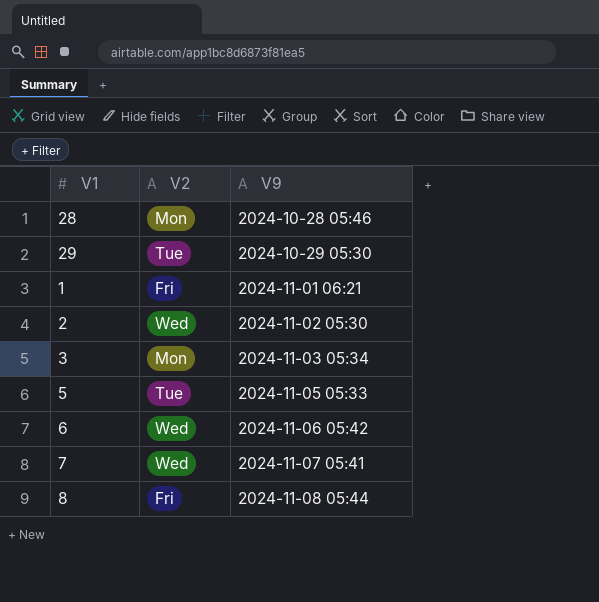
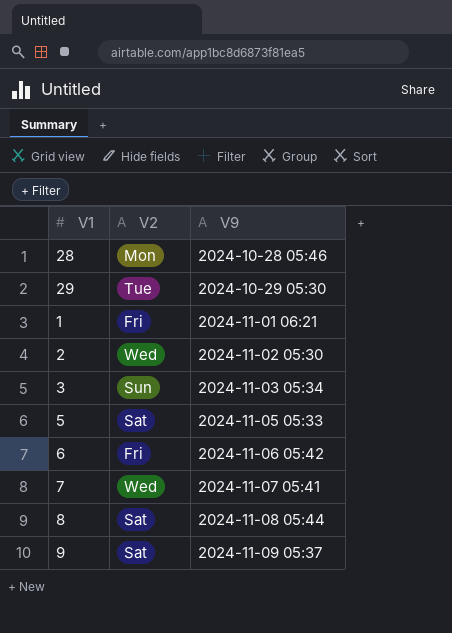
3 | V2: Mon -> Sun
5 | V2: Tue -> Sat
6 | V2: Wed -> Fri
8 | V2: Fri -> Sat
row 9: none -> Sat | 2024-11-09 05:37

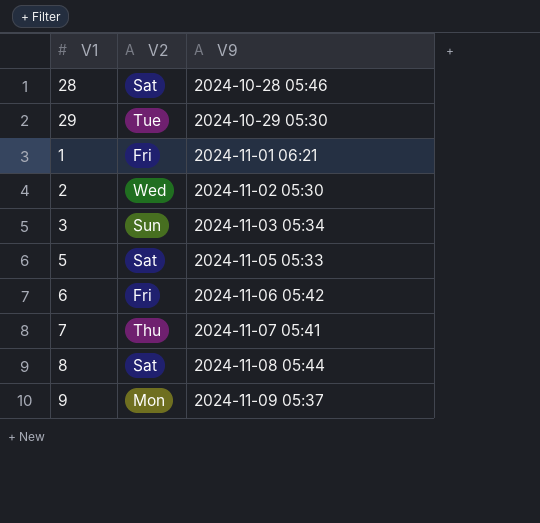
28 | V2: Mon -> Sat
7 | V2: Wed -> Thu
9 | V2: Sat -> Mon

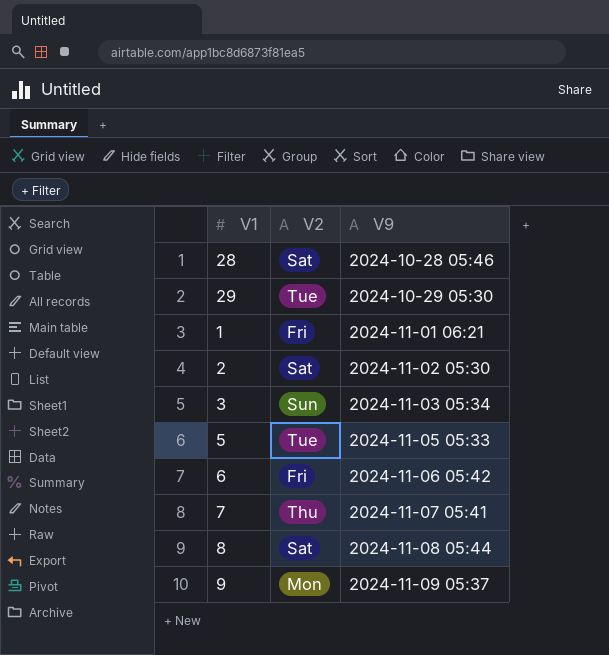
2 | V2: Wed -> Sat
5 | V2: Sat -> Tue

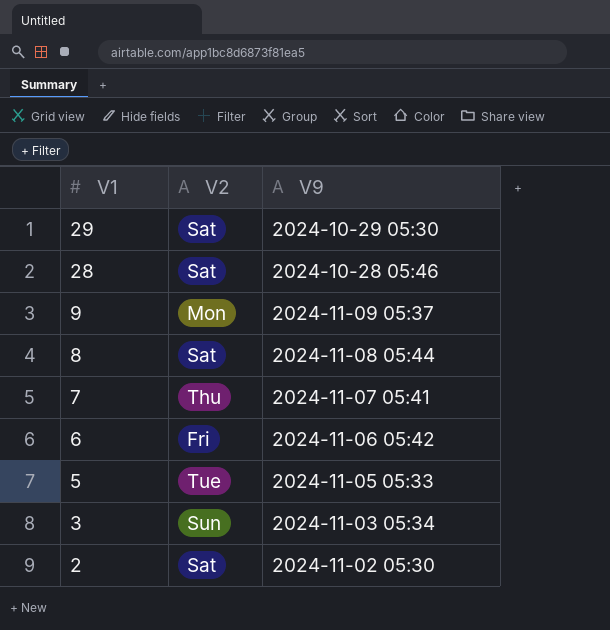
row order: V9 ascending -> V1 descending
row 1: Fri | 2024-11-01 06:21 -> none
29 | V2: Tue -> Sat

